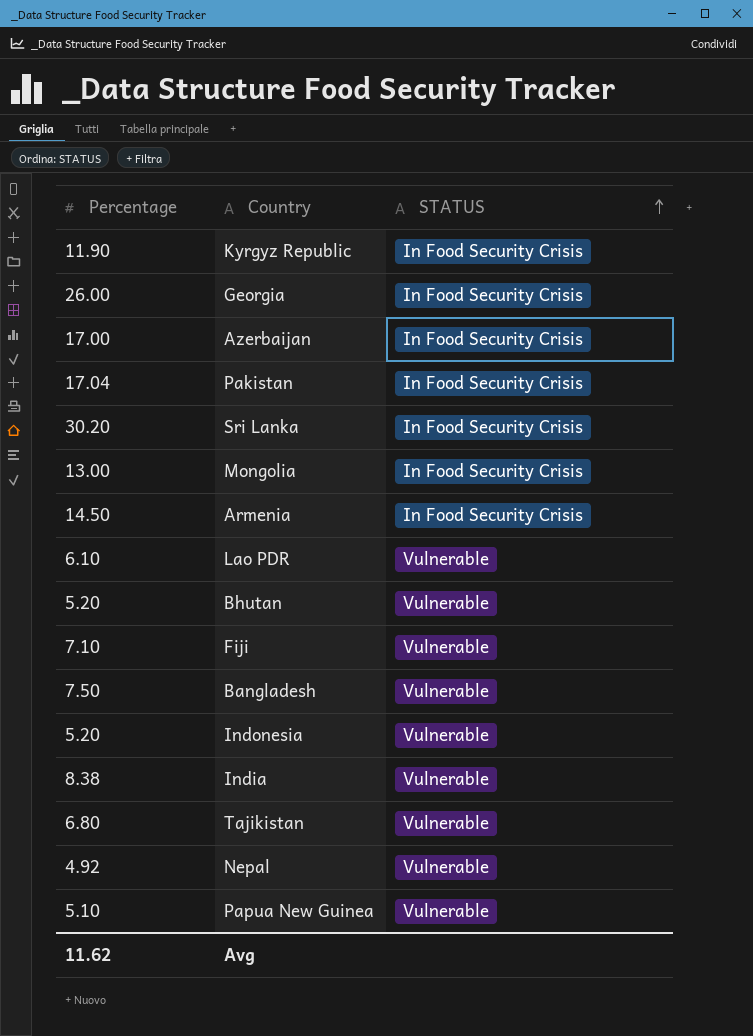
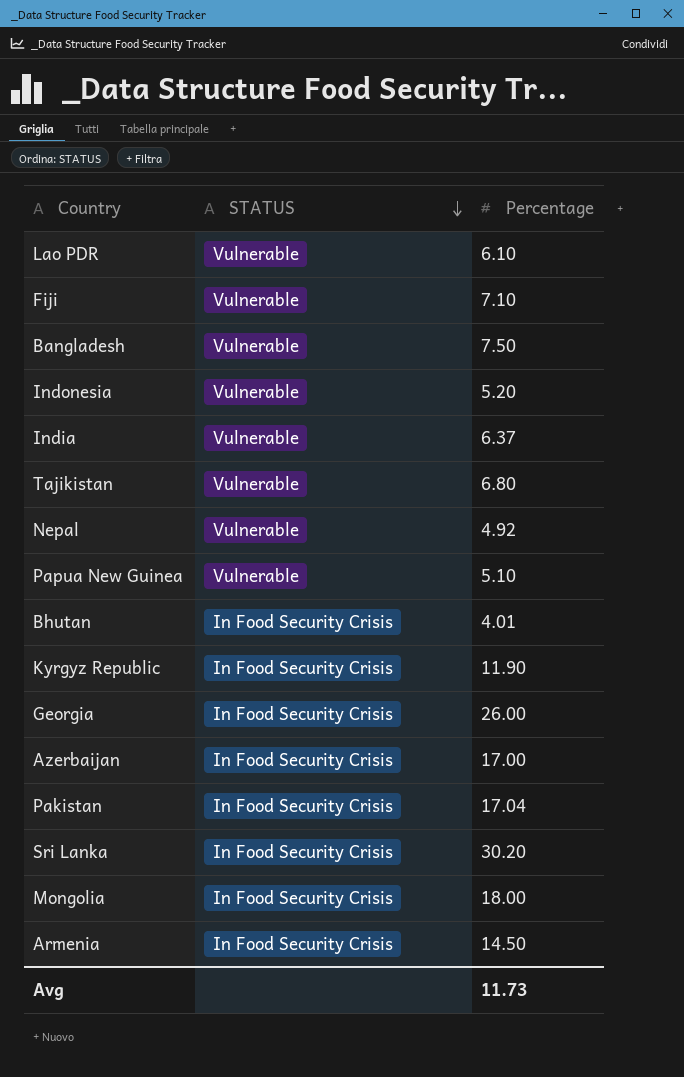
row order: STATUS ascending -> STATUS descending
column Percentage | position: 1 -> 3
India | Percentage: 8.38 -> 6.37
Bhutan | STATUS: Vulnerable -> In Food Security Crisis
Bhutan | Percentage: 5.20 -> 4.01
Mongolia | Percentage: 13.00 -> 18.00
Avg | Percentage: 11.62 -> 11.73

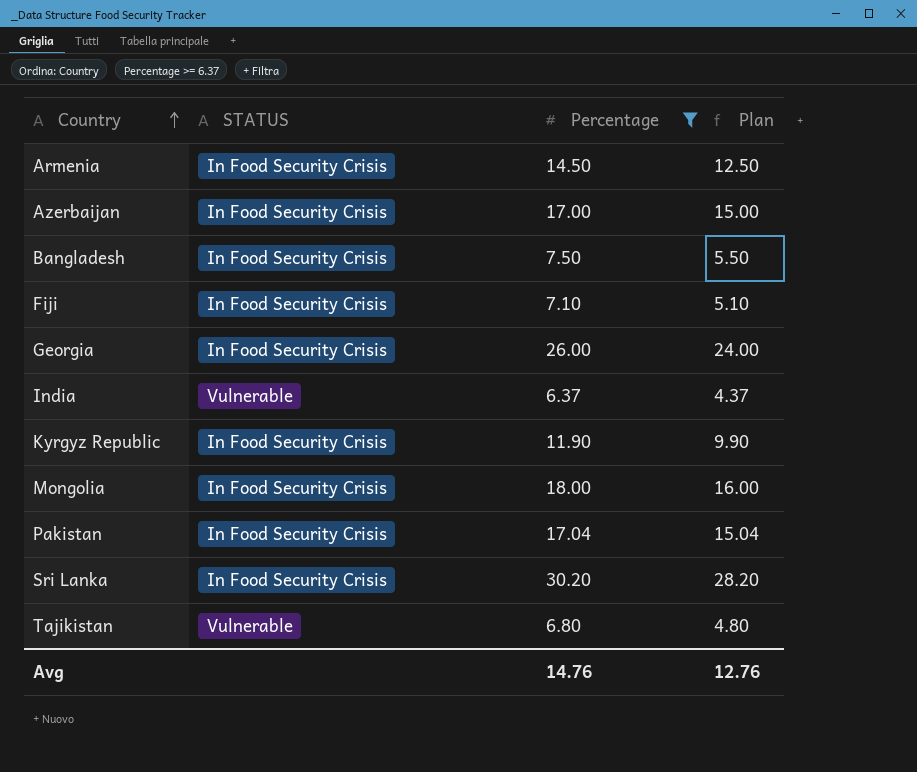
filter: none -> Percentage >= 6.37
row order: STATUS descending -> Country ascending
column Plan | formula: none -> [Percentage] - 2
Bangladesh | STATUS: Vulnerable -> In Food Security Crisis
Fiji | STATUS: Vulnerable -> In Food Security Crisis
Avg | Percentage: 11.73 -> 14.76

